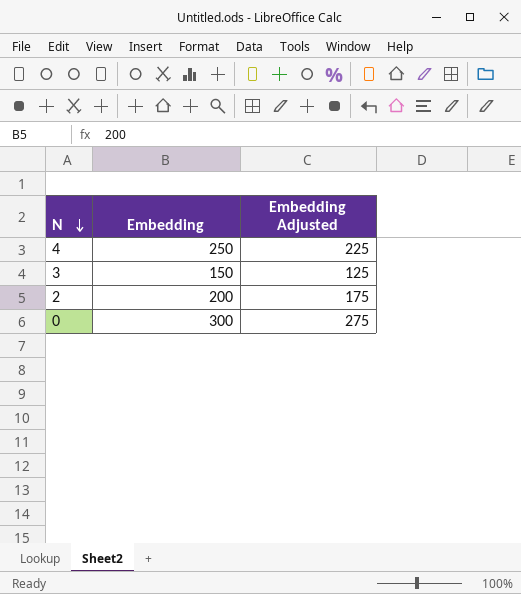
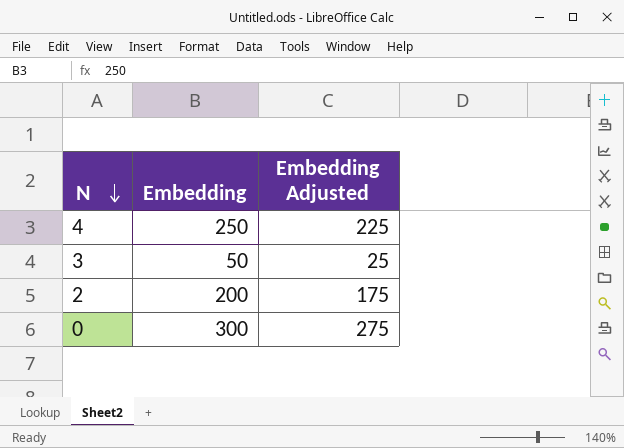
3 | Embedding: 150 -> 50
3 | Embedding Adjusted: 125 -> 25

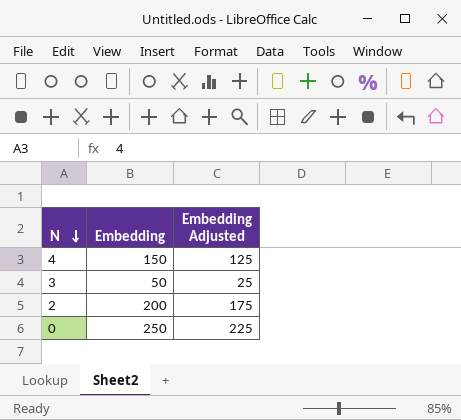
4 | Embedding: 250 -> 150
4 | Embedding Adjusted: 225 -> 125
0 | Embedding: 300 -> 250
0 | Embedding Adjusted: 275 -> 225

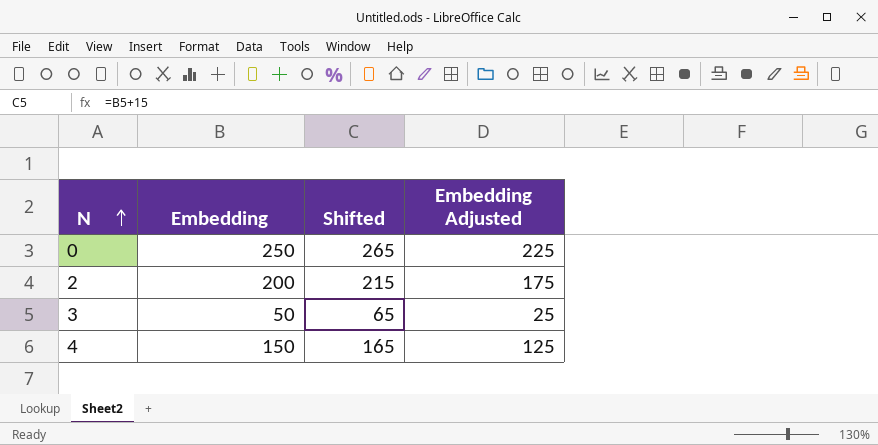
row order: N descending -> N ascending
column Shifted | formula: none -> [Embedding] + 15

